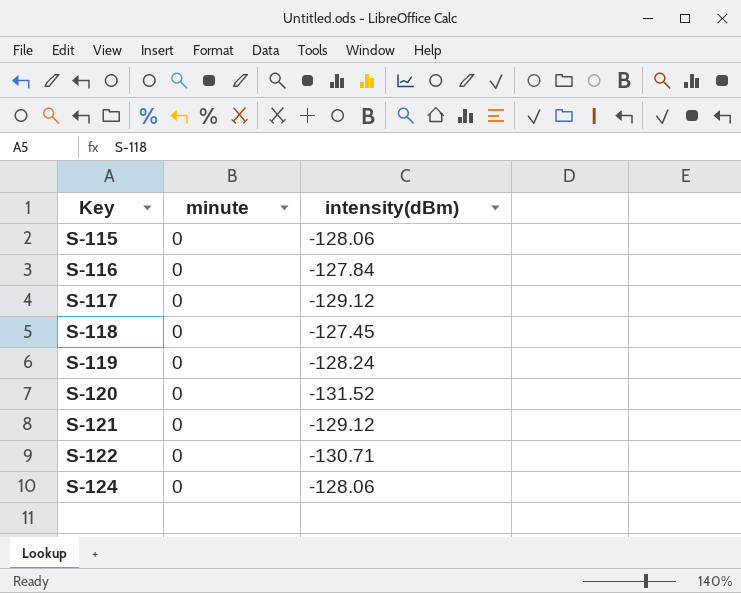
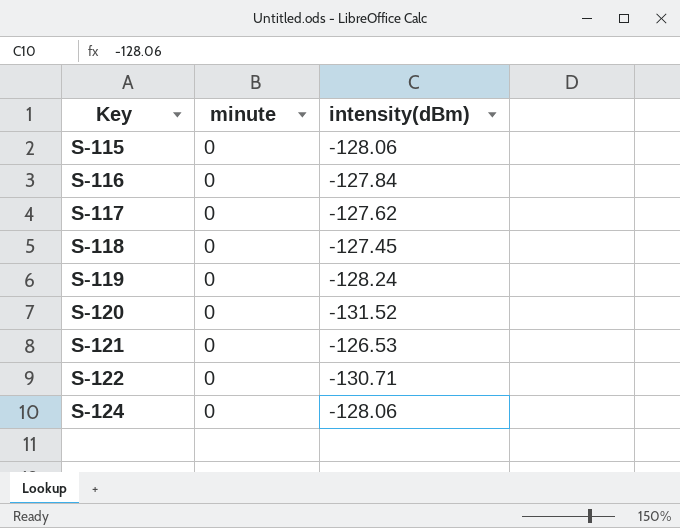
S-117 | intensity(dBm): -129.12 -> -127.62
S-121 | intensity(dBm): -129.12 -> -126.53

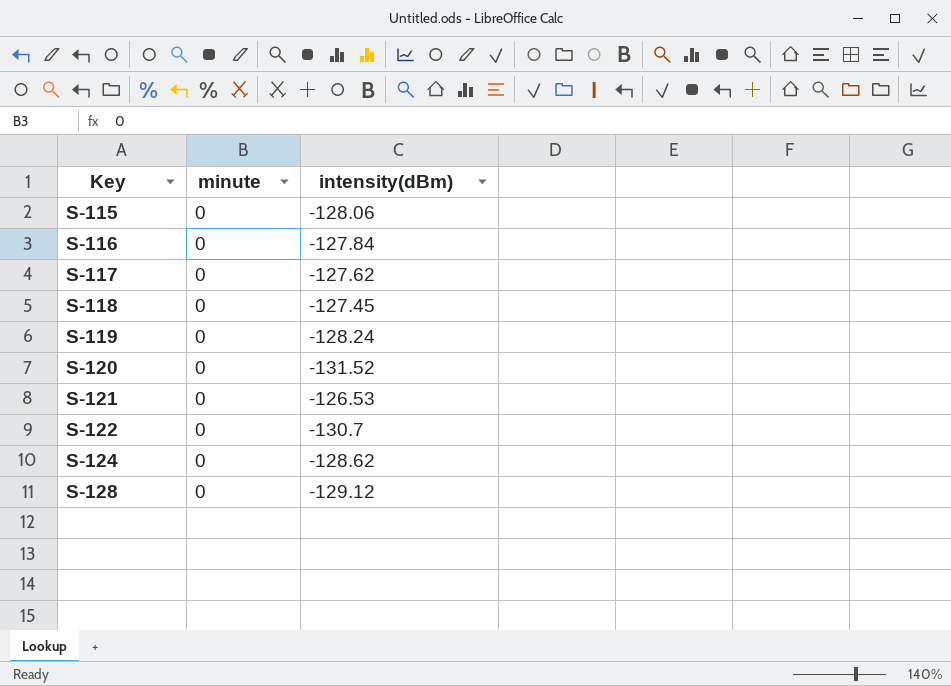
S-122 | intensity(dBm): -130.71 -> -130.7
S-124 | intensity(dBm): -128.06 -> -128.62
row S-128: none -> 0 | -129.12

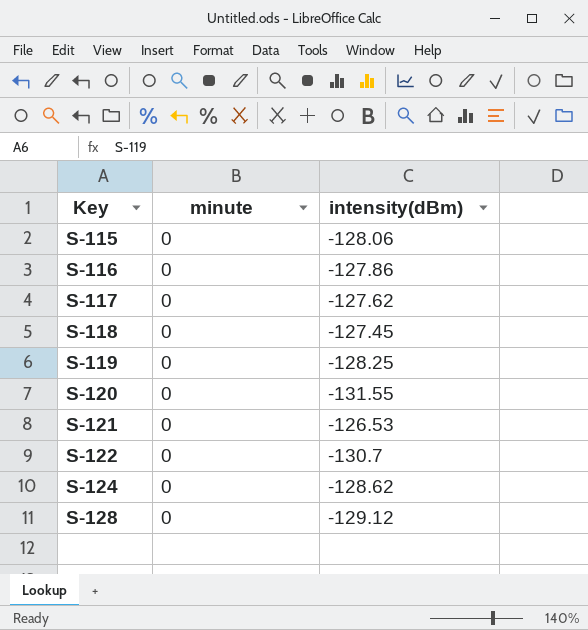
S-116 | intensity(dBm): -127.84 -> -127.86
S-119 | intensity(dBm): -128.24 -> -128.25
S-120 | intensity(dBm): -131.52 -> -131.55

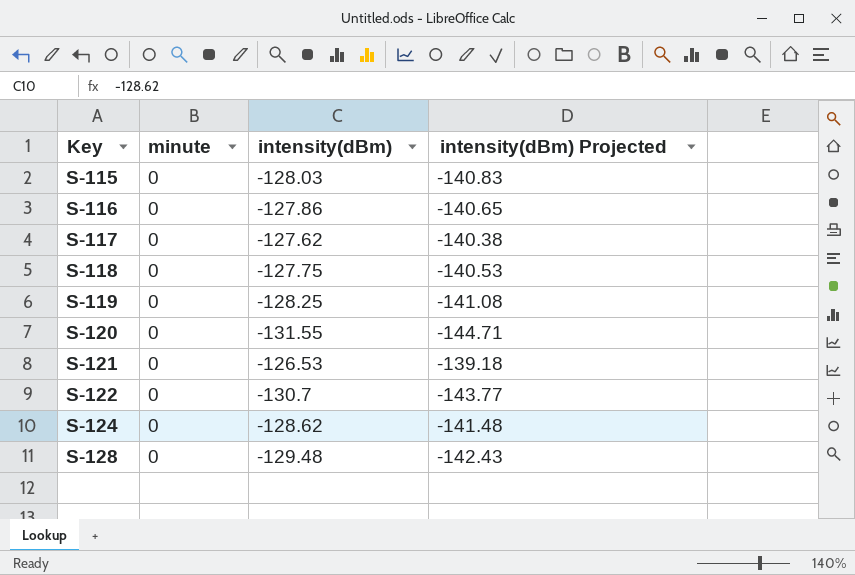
column intensity(dBm) Projected | formula: none -> [intensity(dBm)] * 1.1
S-115 | intensity(dBm): -128.06 -> -128.03
S-118 | intensity(dBm): -127.45 -> -127.75
S-128 | intensity(dBm): -129.12 -> -129.48

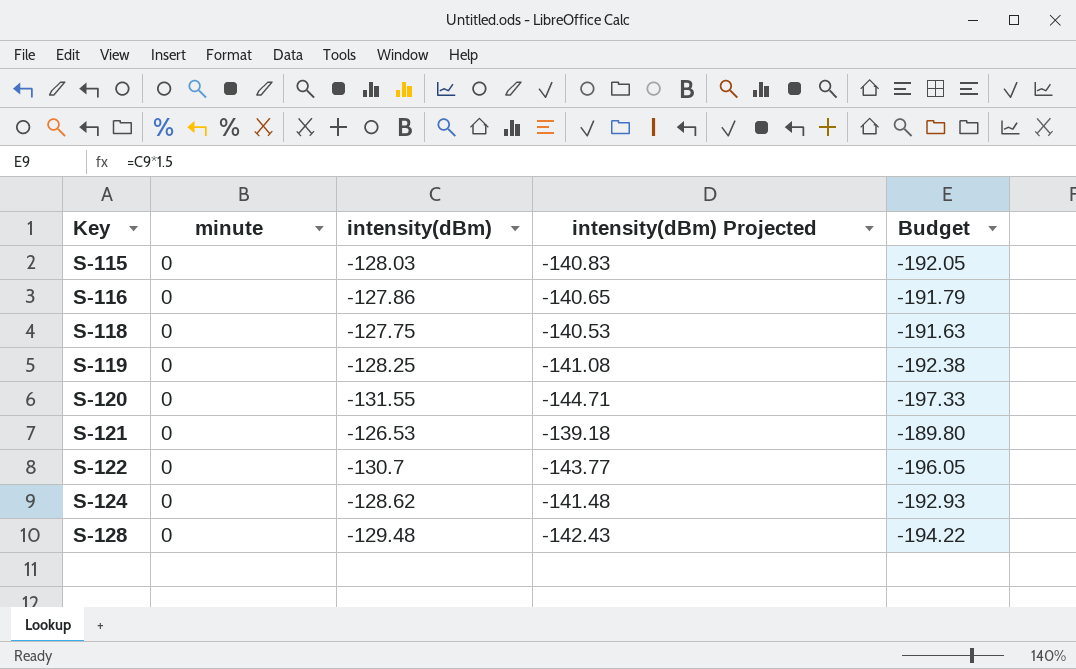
column Budget | formula: none -> [intensity(dBm)] * 1.5
row S-117: 0 | -127.62 | -140.38 -> none

